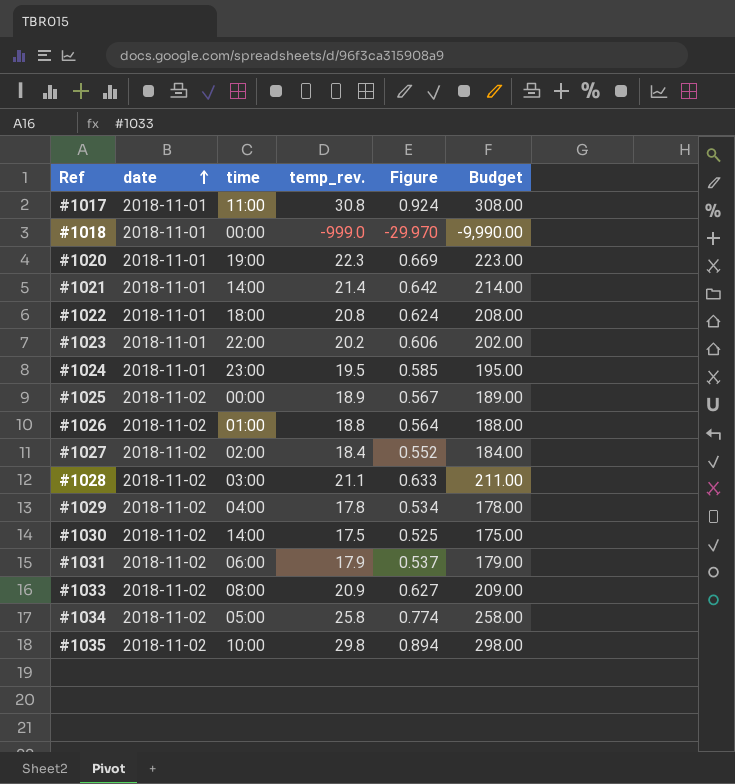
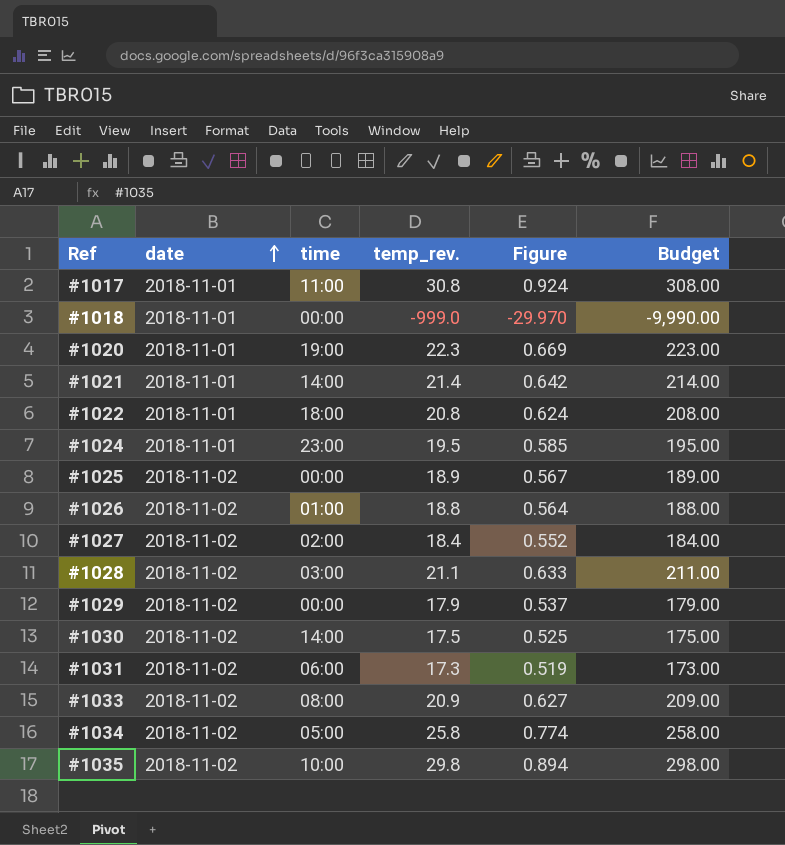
row #1023: 2018-11-01 | 22:00 | 20.2 | 0.606 | 202.00 -> none
#1029 | time: 04:00 -> 00:00
#1029 | temp_rev.: 17.8 -> 17.9
#1029 | Figure: 0.534 -> 0.537
#1029 | Budget: 178.00 -> 179.00
#1031 | temp_rev.: 17.9 -> 17.3
#1031 | Figure: 0.537 -> 0.519
#1031 | Budget: 179.00 -> 173.00

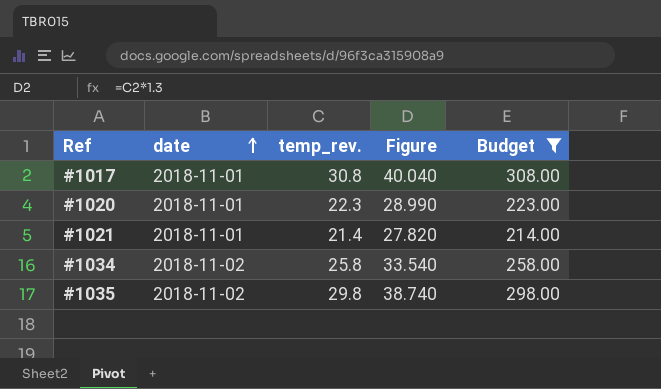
filter: none -> Budget >= 214.00
column time | position: 3 -> none
column Figure | formula: [temp_rev.] * 0.03 -> [temp_rev.] * 1.3

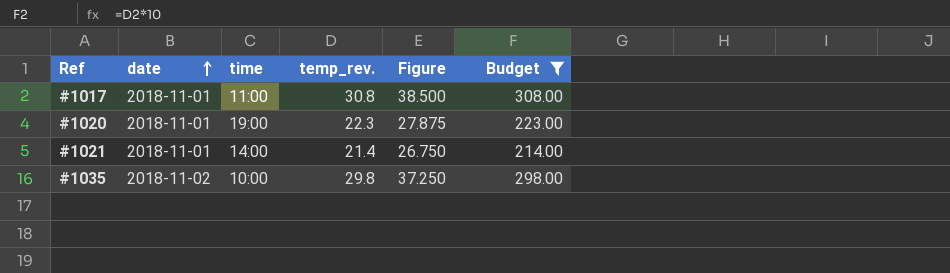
column time | position: none -> 3
column Figure | formula: [temp_rev.] * 1.3 -> [temp_rev.] * 1.25
row #1034: 2018-11-02 | 25.8 | 33.540 | 258.00 -> none

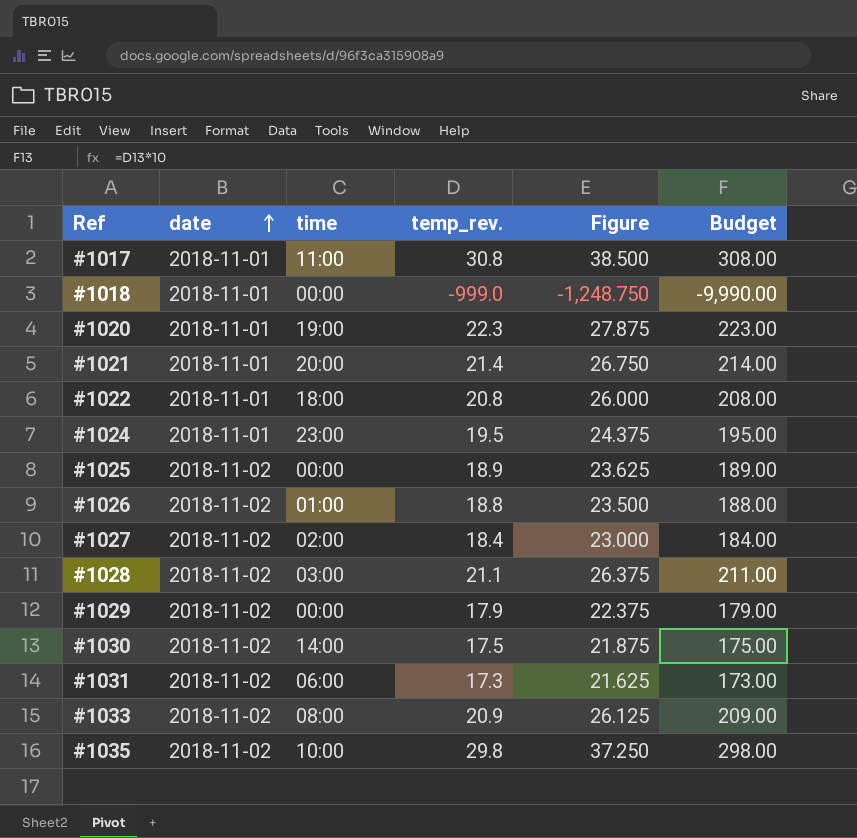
filter: Budget >= 214.00 -> none
#1021 | time: 14:00 -> 20:00

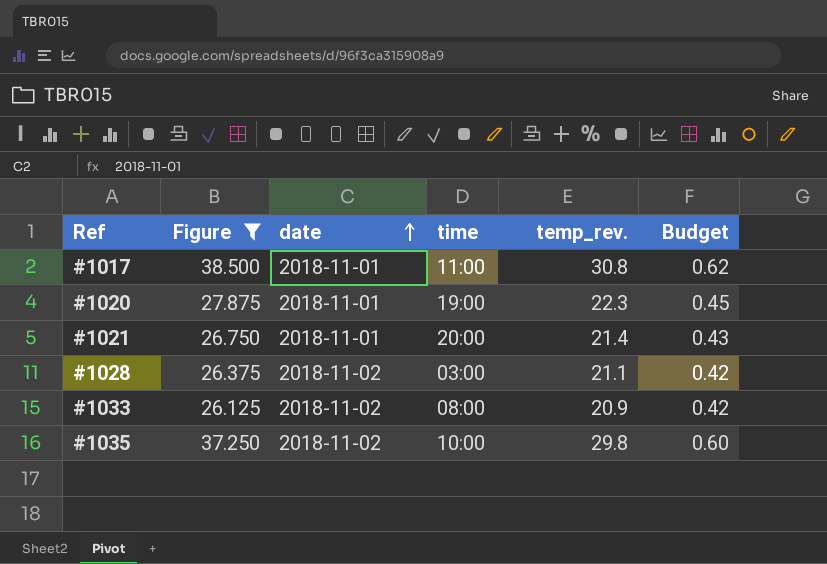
filter: none -> Figure >= 26.125
column Figure | position: 5 -> 2
column Budget | formula: [temp_rev.] * 10 -> [temp_rev.] * 0.02

